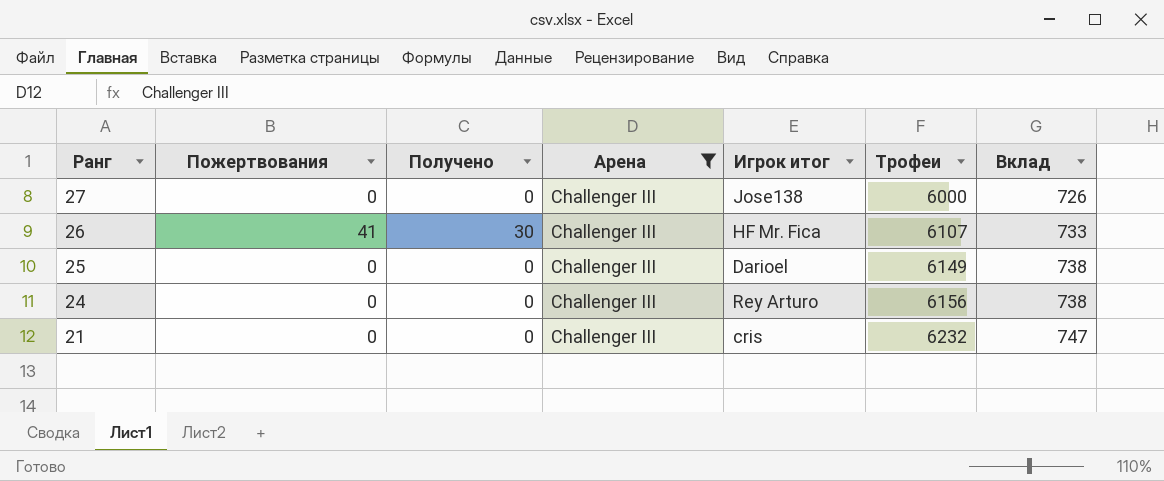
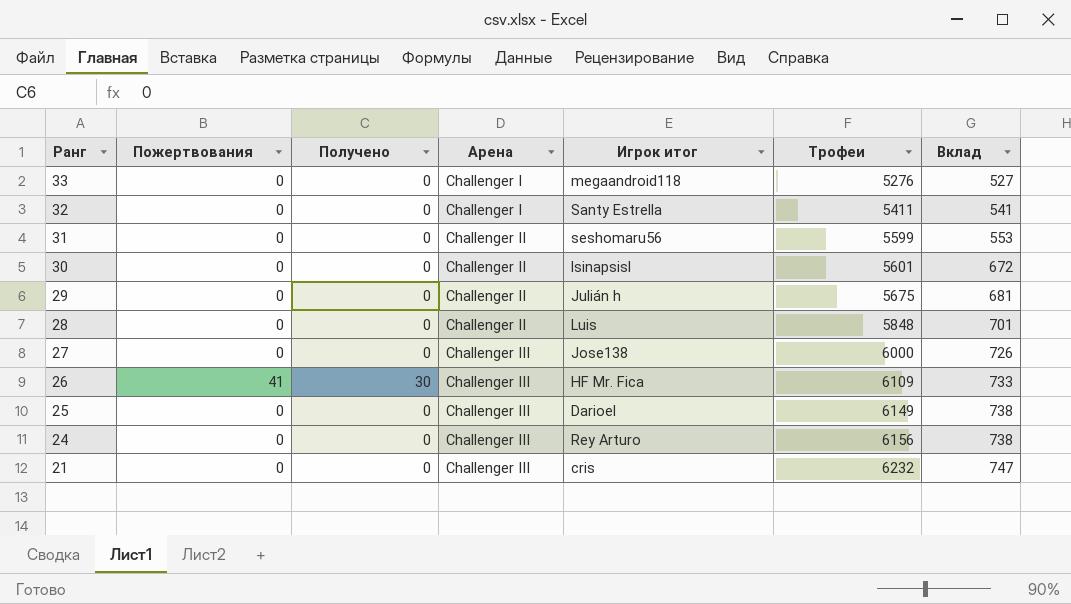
filter: Арена = Challenger III -> none
26 | Трофеи: 6107 -> 6109

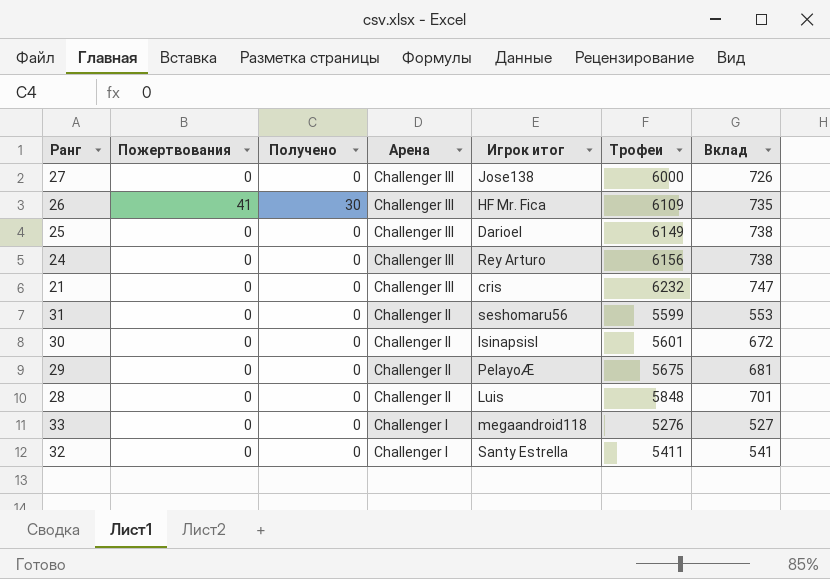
row order: Ранг descending -> Арена descending
26 | Вклад: 733 -> 735
29 | Игрок итог: Julián h -> PelayoÆ

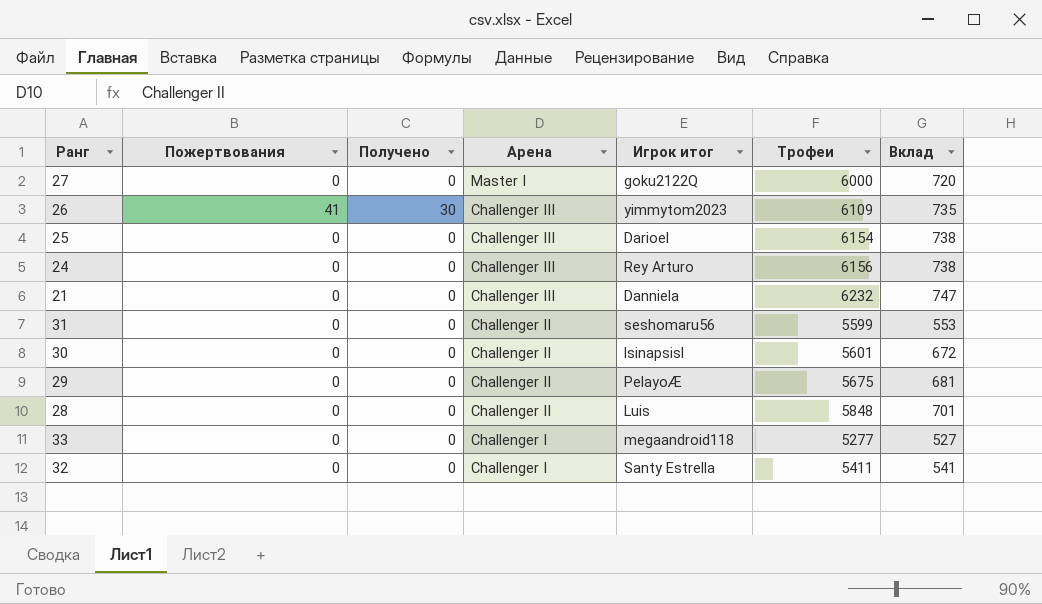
27 | Арена: Challenger III -> Master I
27 | Игрок итог: Jose138 -> goku2122Q
27 | Вклад: 726 -> 720
26 | Игрок итог: HF Mr. Fica -> yimmytom2023
25 | Трофеи: 6149 -> 6154
21 | Игрок итог: cris -> Danniela
33 | Трофеи: 5276 -> 5277

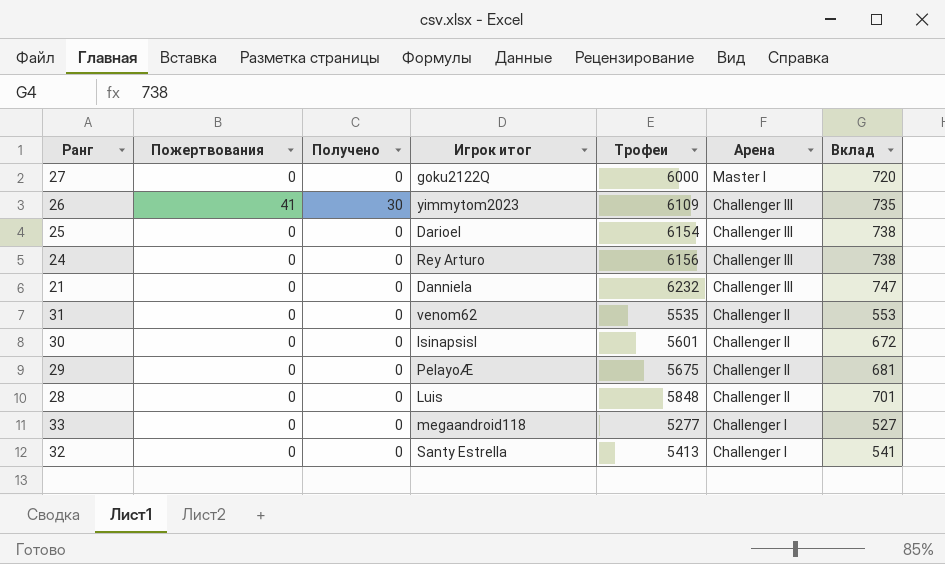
column Арена | position: 4 -> 6
31 | Игрок итог: seshomaru56 -> venom62
31 | Трофеи: 5599 -> 5535
32 | Трофеи: 5411 -> 5413

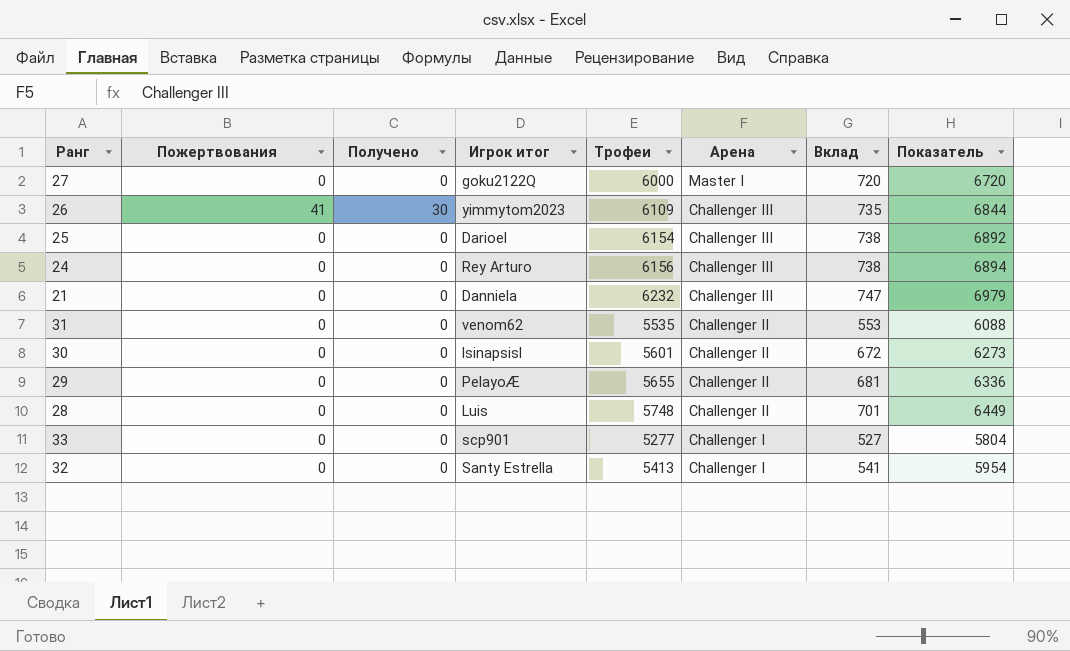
column Показатель | formula: none -> [Трофеи] + [Вклад]
29 | Трофеи: 5675 -> 5655
28 | Трофеи: 5848 -> 5748
33 | Игрок итог: megaandroid118 -> scp901

